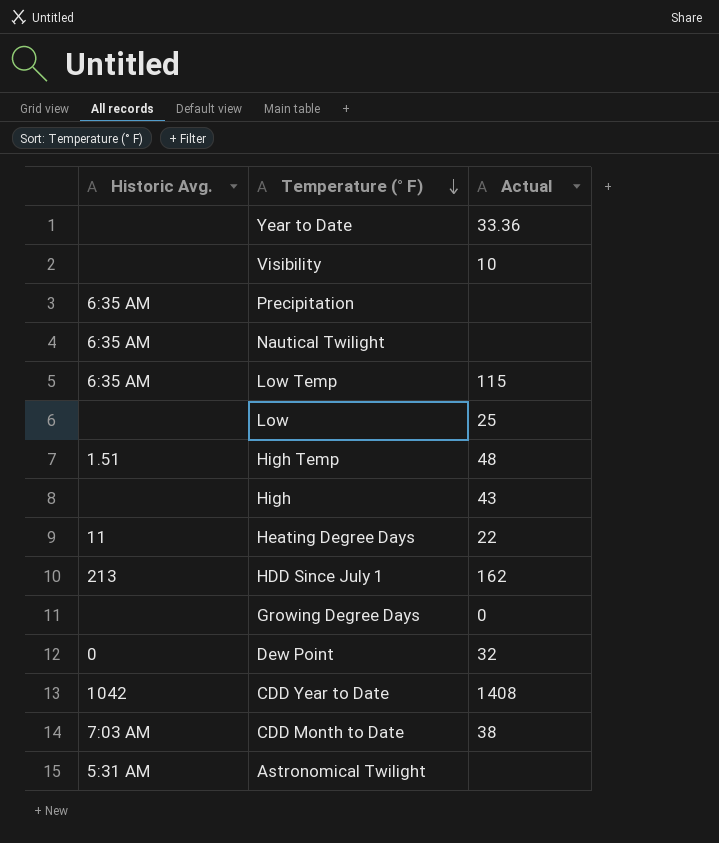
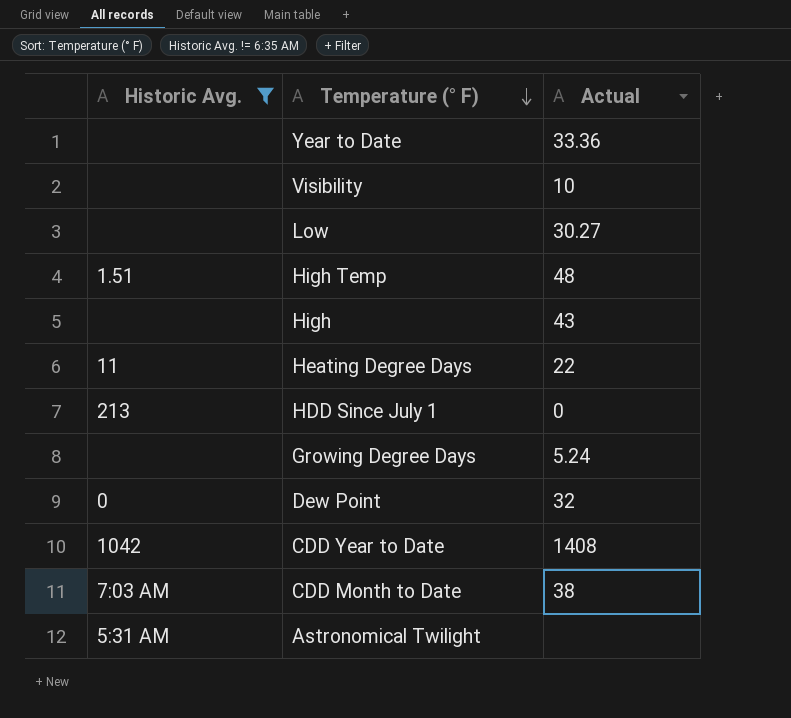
filter: none -> Historic Avg. != 6:35 AM
Low | Actual: 25 -> 30.27
HDD Since July 1 | Actual: 162 -> 0
Growing Degree Days | Actual: 0 -> 5.24

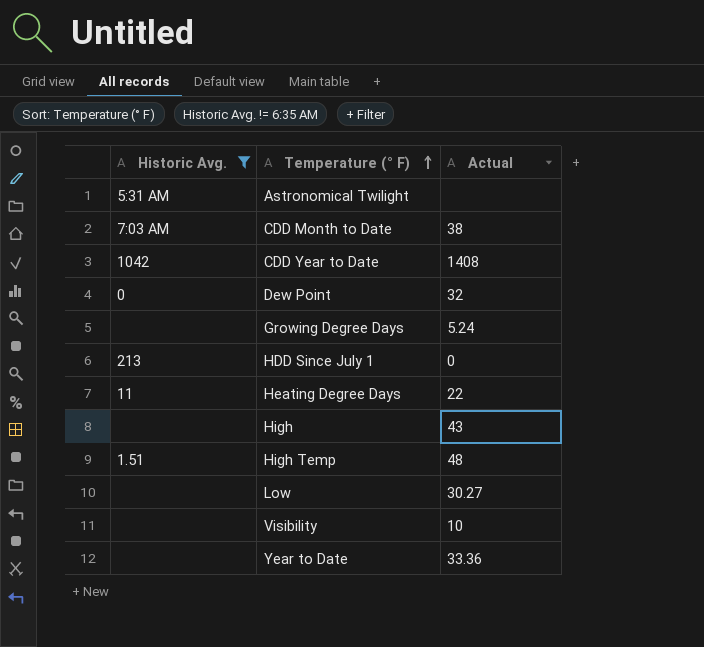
row order: Temperature (° F) descending -> Temperature (° F) ascending

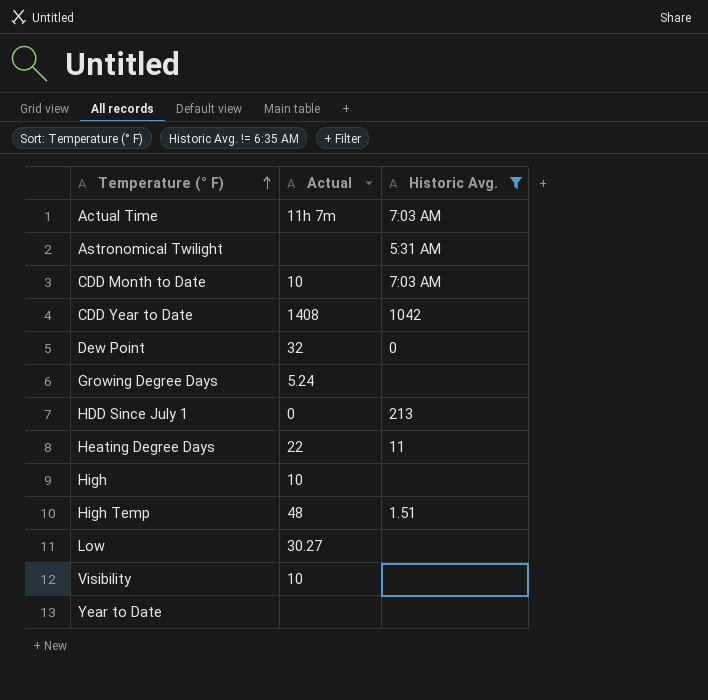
column Historic Avg. | position: 1 -> 3
row Actual Time: none -> 11h 7m | 7:03 AM
CDD Month to Date | Actual: 38 -> 10
High | Actual: 43 -> 10
Year to Date | Actual: 33.36 -> none

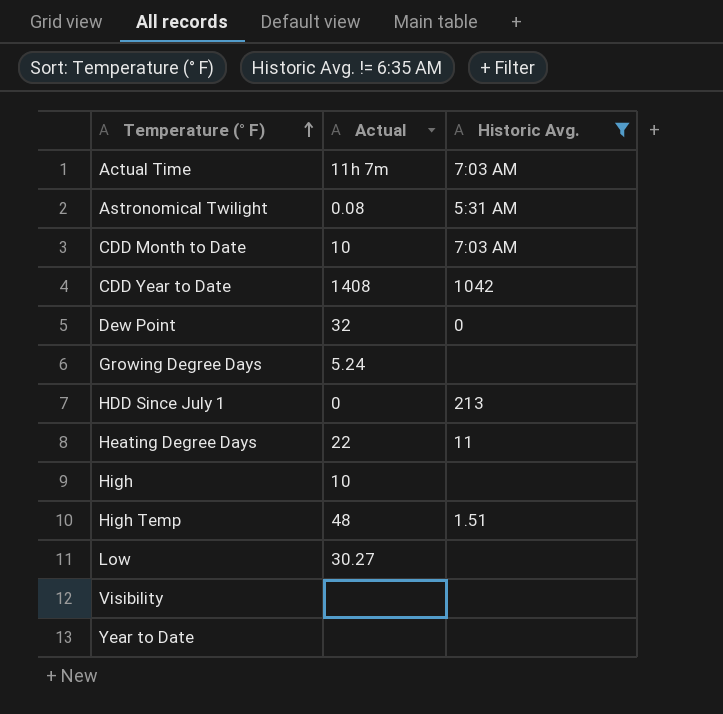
Astronomical Twilight | Actual: none -> 0.08
Visibility | Actual: 10 -> none

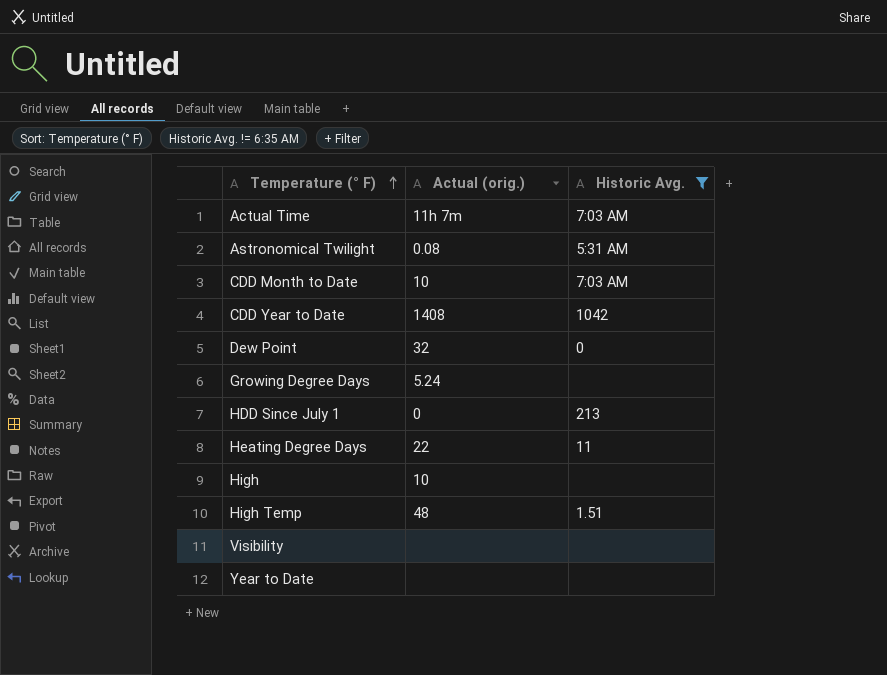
column name: Actual -> Actual (orig.)
row Low: 30.27 | none -> none

